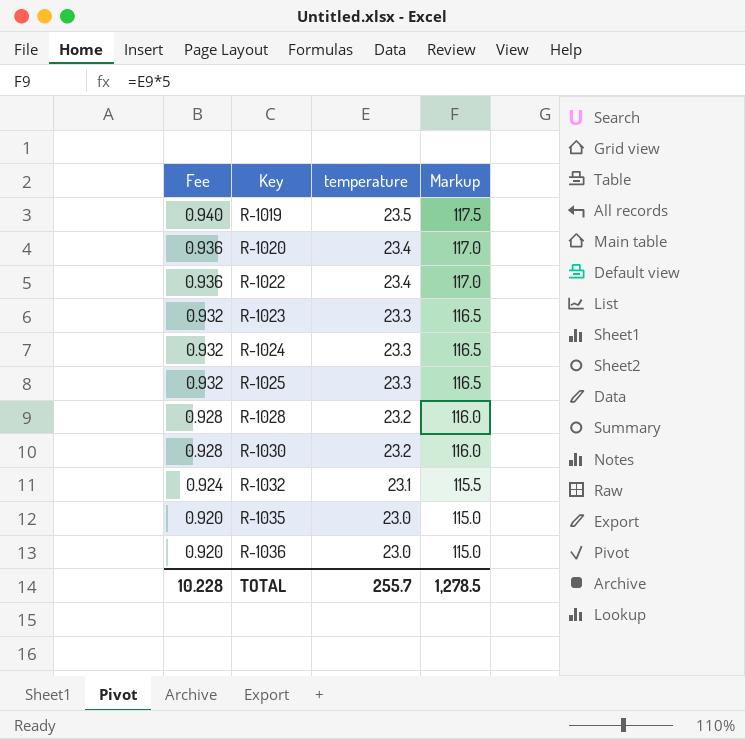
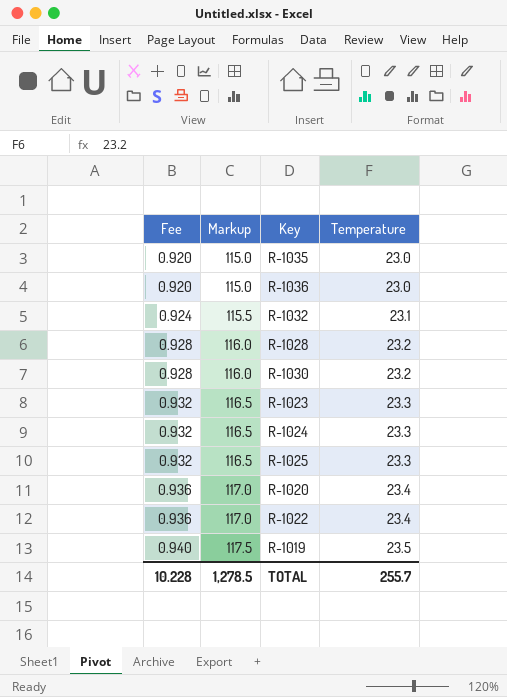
row order: Fee descending -> Fee ascending
column Markup | position: 4 -> 2
column name: temperature -> Temperature

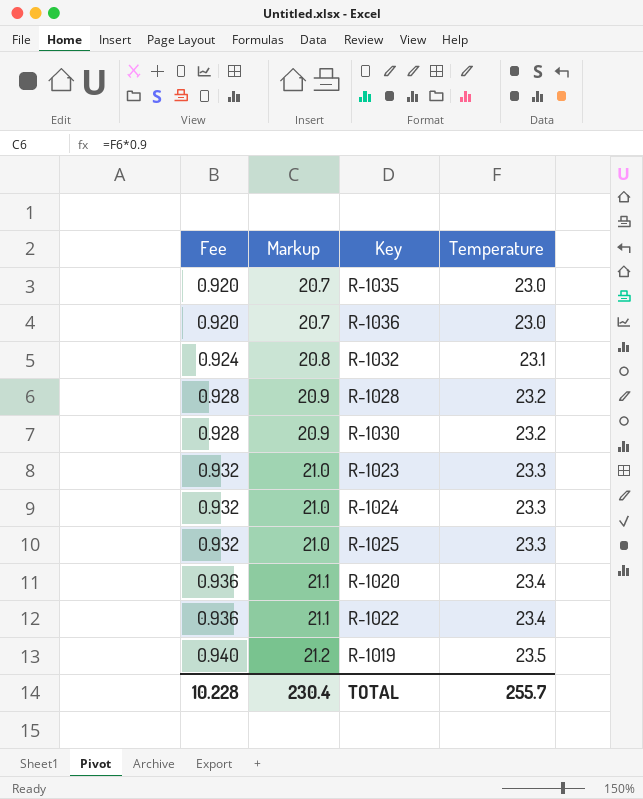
column Markup | formula: [Temperature] * 5 -> [Temperature] * 0.9
TOTAL | Markup: 1,278.5 -> 230.4

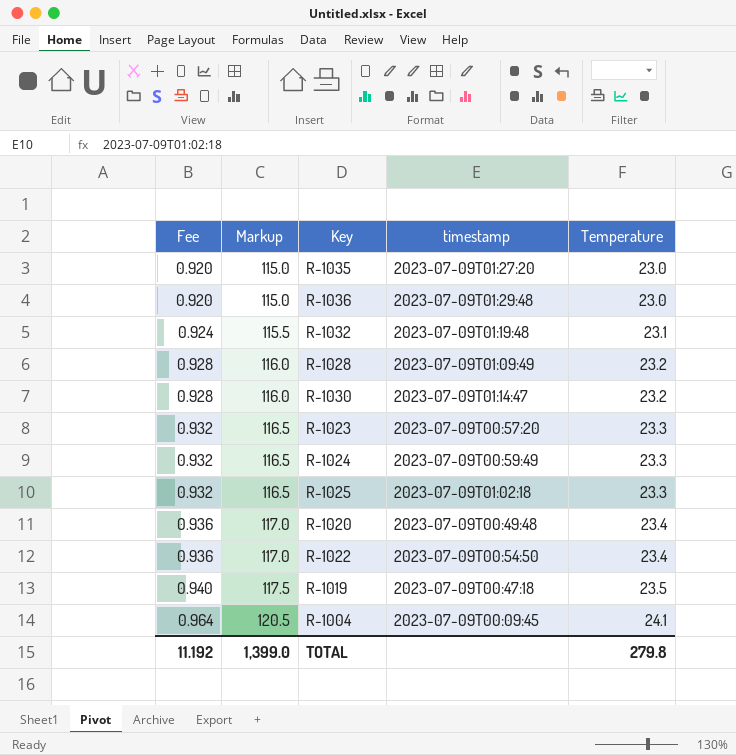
column Markup | formula: [Temperature] * 0.9 -> [Temperature] * 5
column timestamp | position: none -> 4
row R-1004: none -> 0.964 | 120.5 | 2023-07-09T00:09:45 | 24.1
TOTAL | Fee: 10.228 -> 11.192
TOTAL | Markup: 230.4 -> 1,399.0
TOTAL | Temperature: 255.7 -> 279.8

